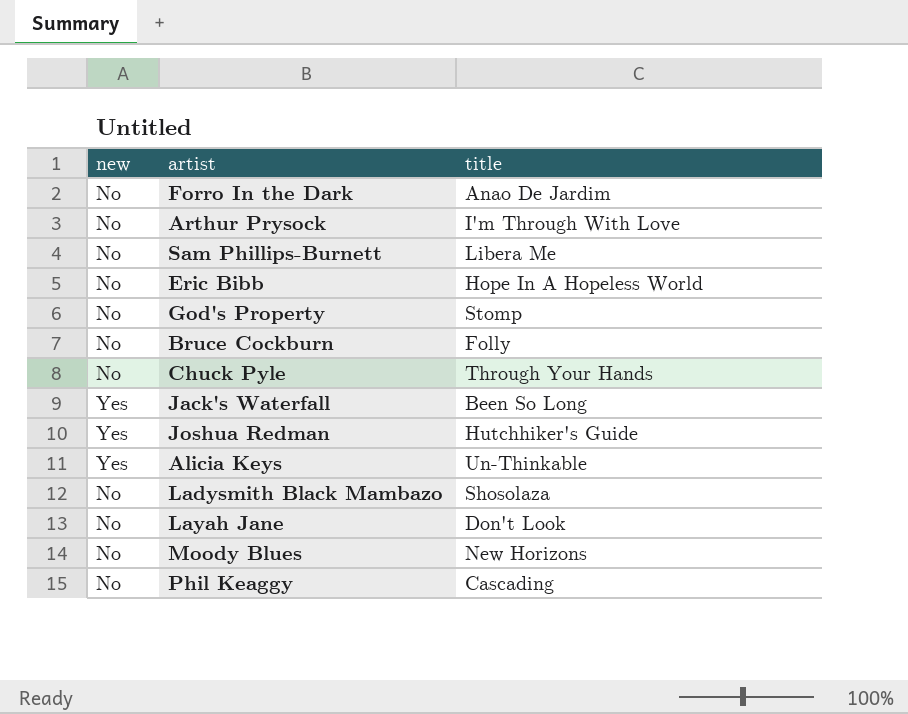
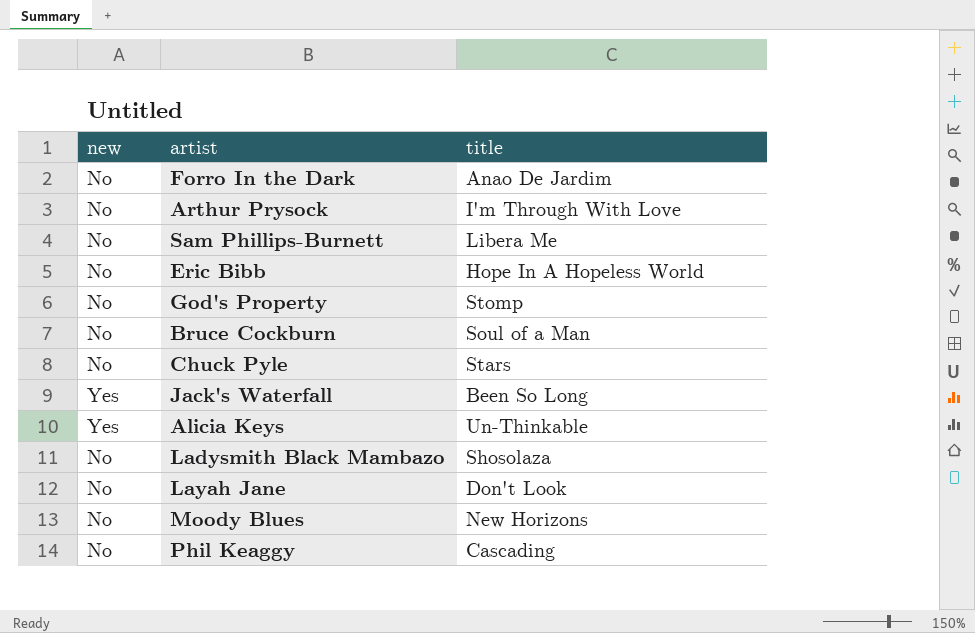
row Joshua Redman: Yes | Hutchhiker's Guide -> none
Bruce Cockburn | title: Folly -> Soul of a Man
Chuck Pyle | title: Through Your Hands -> Stars

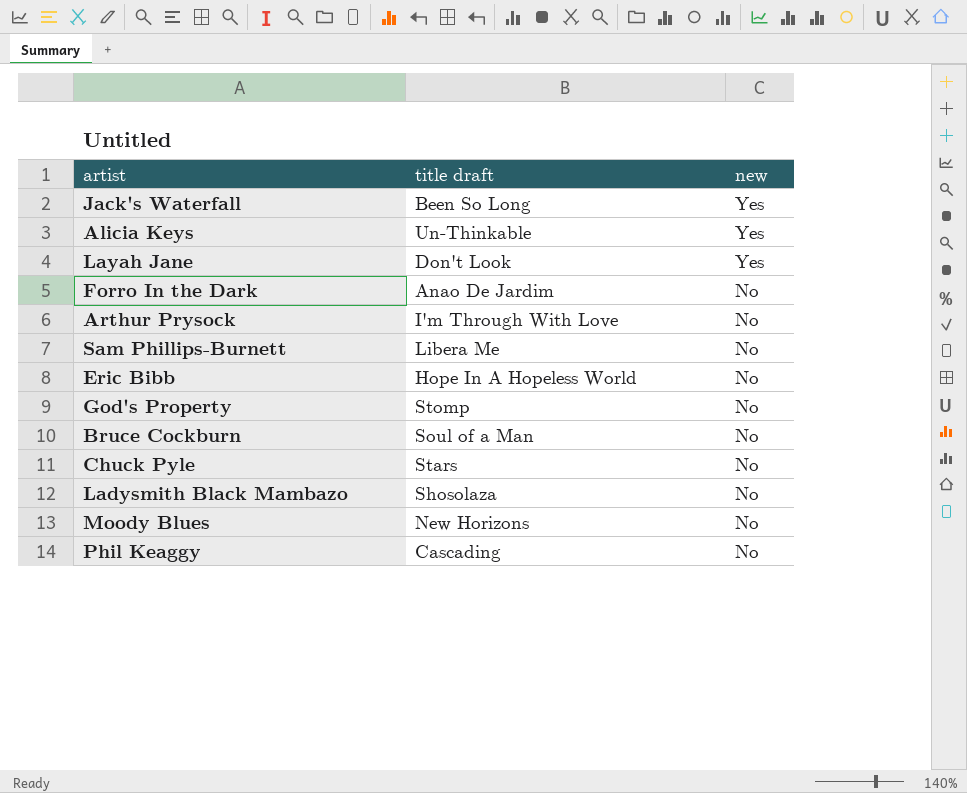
row order: none -> new descending
column name: title -> title draft
column new | position: 1 -> 3
Layah Jane | new: No -> Yes

